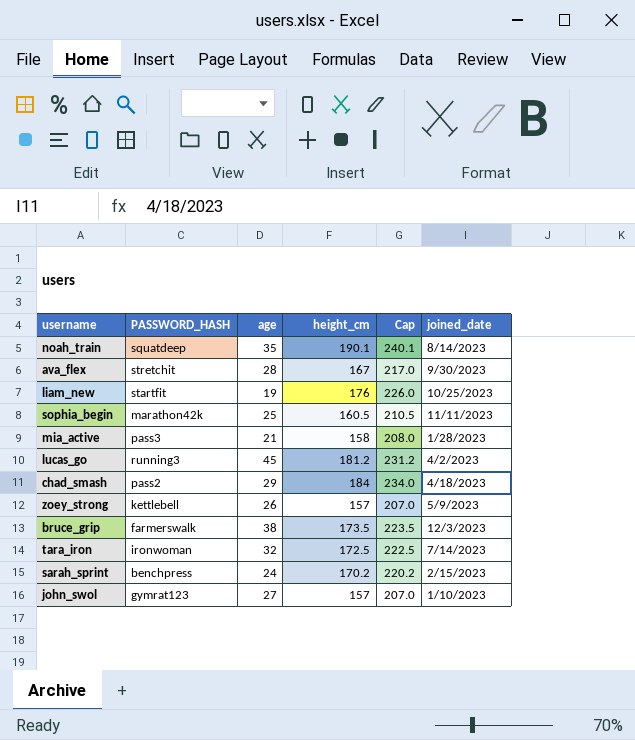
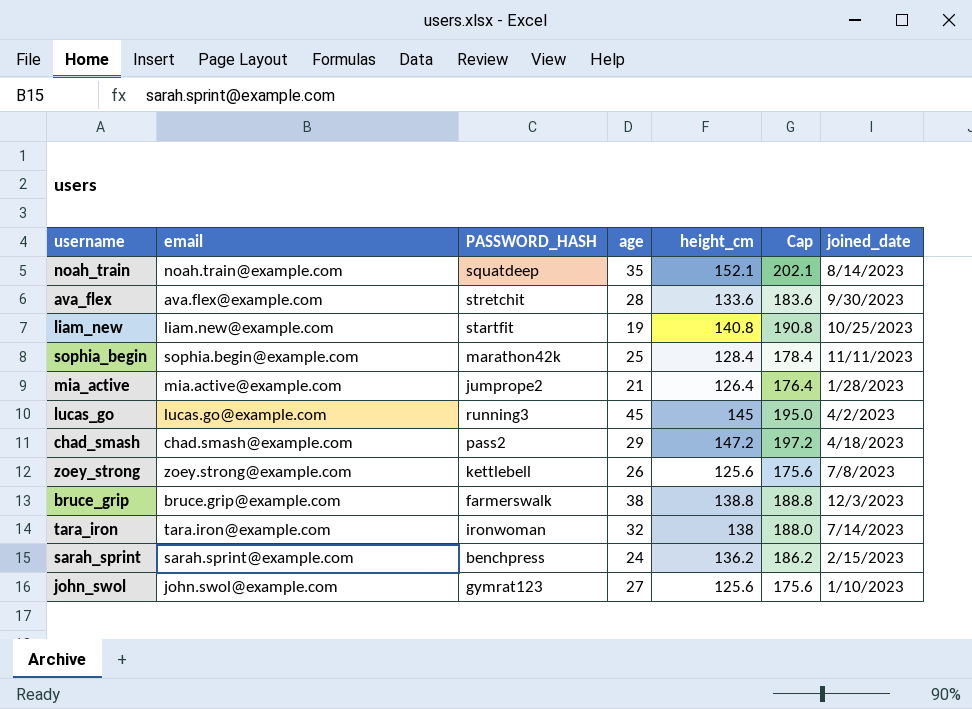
column email | position: none -> 2
noah_train | height_cm: 190.1 -> 152.1
noah_train | Cap: 240.1 -> 202.1
ava_flex | height_cm: 167 -> 133.6
ava_flex | Cap: 217.0 -> 183.6
liam_new | height_cm: 176 -> 140.8
liam_new | Cap: 226.0 -> 190.8
sophia_begin | height_cm: 160.5 -> 128.4
sophia_begin | Cap: 210.5 -> 178.4
mia_active | PASSWORD_HASH: pass3 -> jumprope2
mia_active | height_cm: 158 -> 126.4
mia_active | Cap: 208.0 -> 176.4
lucas_go | height_cm: 181.2 -> 145
lucas_go | Cap: 231.2 -> 195.0
chad_smash | height_cm: 184 -> 147.2
chad_smash | Cap: 234.0 -> 197.2
zoey_strong | height_cm: 157 -> 125.6
zoey_strong | Cap: 207.0 -> 175.6
zoey_strong | joined_date: 5/9/2023 -> 7/8/2023
bruce_grip | height_cm: 173.5 -> 138.8
bruce_grip | Cap: 223.5 -> 188.8
tara_iron | height_cm: 172.5 -> 138
tara_iron | Cap: 222.5 -> 188.0
sarah_sprint | height_cm: 170.2 -> 136.2
sarah_sprint | Cap: 220.2 -> 186.2
john_swol | height_cm: 157 -> 125.6
john_swol | Cap: 207.0 -> 175.6

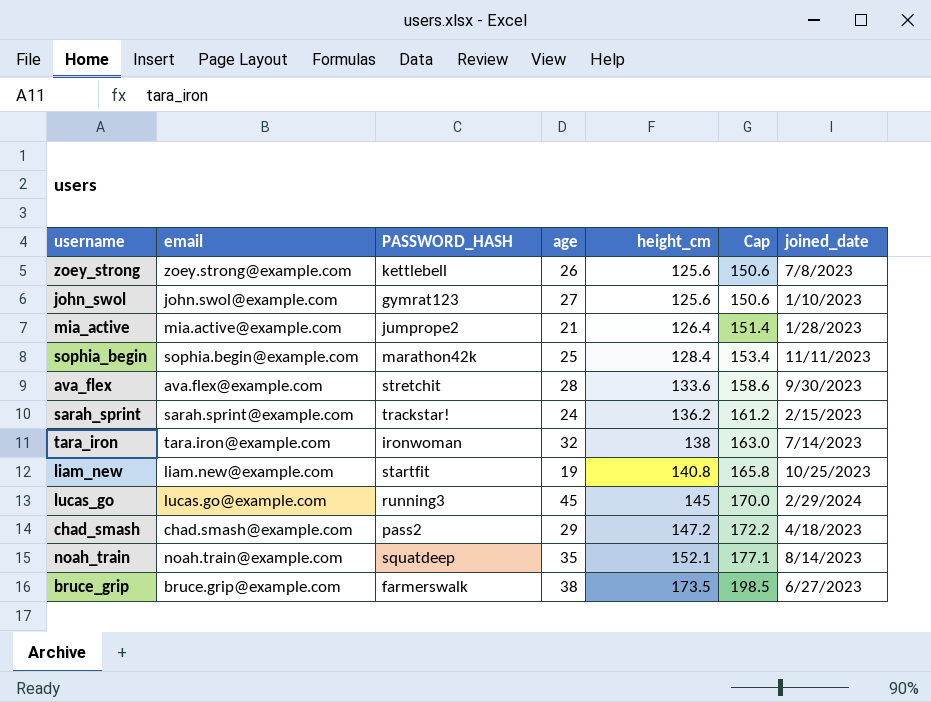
row order: none -> height_cm ascending
column Cap | formula: [height_cm] + 50 -> [height_cm] + 25
sarah_sprint | PASSWORD_HASH: benchpress -> trackstar!
lucas_go | joined_date: 4/2/2023 -> 2/29/2024
bruce_grip | height_cm: 138.8 -> 173.5
bruce_grip | joined_date: 12/3/2023 -> 6/27/2023

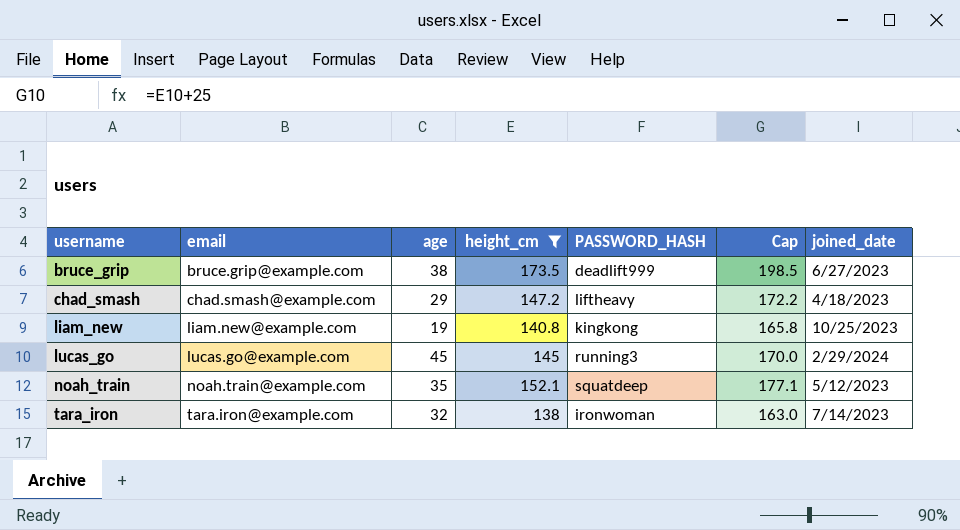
filter: none -> height_cm >= 138
row order: height_cm ascending -> username ascending
column PASSWORD_HASH | position: 3 -> 5
bruce_grip | PASSWORD_HASH: farmerswalk -> deadlift999
chad_smash | PASSWORD_HASH: pass2 -> liftheavy
liam_new | PASSWORD_HASH: startfit -> kingkong
noah_train | joined_date: 8/14/2023 -> 5/12/2023

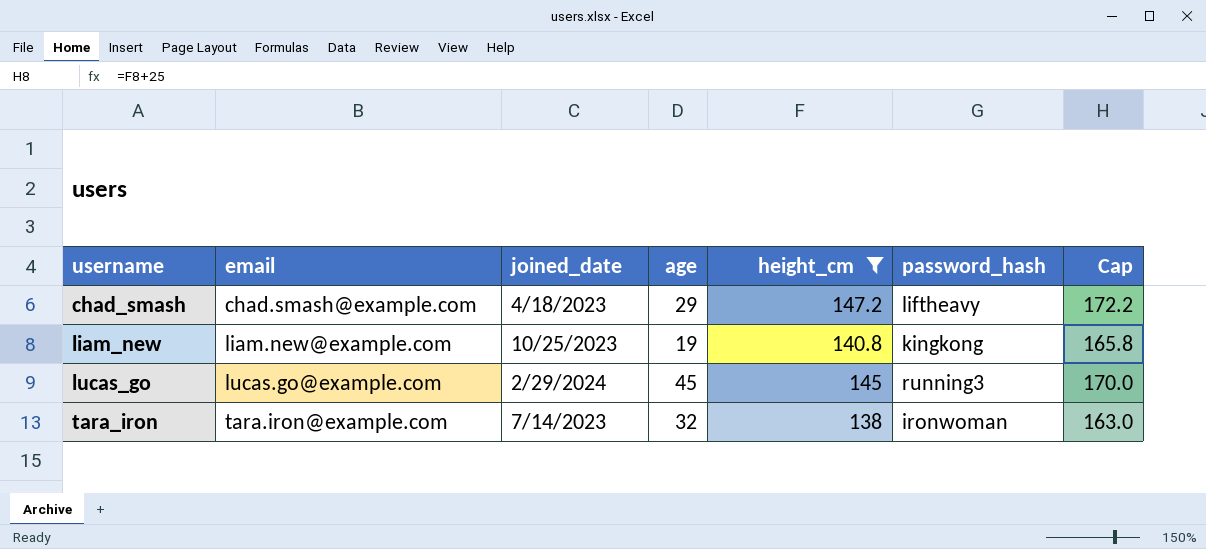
column joined_date | position: 7 -> 3
column name: PASSWORD_HASH -> password_hash
row bruce_grip: bruce.grip@example.com | 38 | 173.5 | deadlift999 | 198.5 | 6/27/2023 -> none
row noah_train: noah.train@example.com | 35 | 152.1 | squatdeep | 177.1 | 5/12/2023 -> none

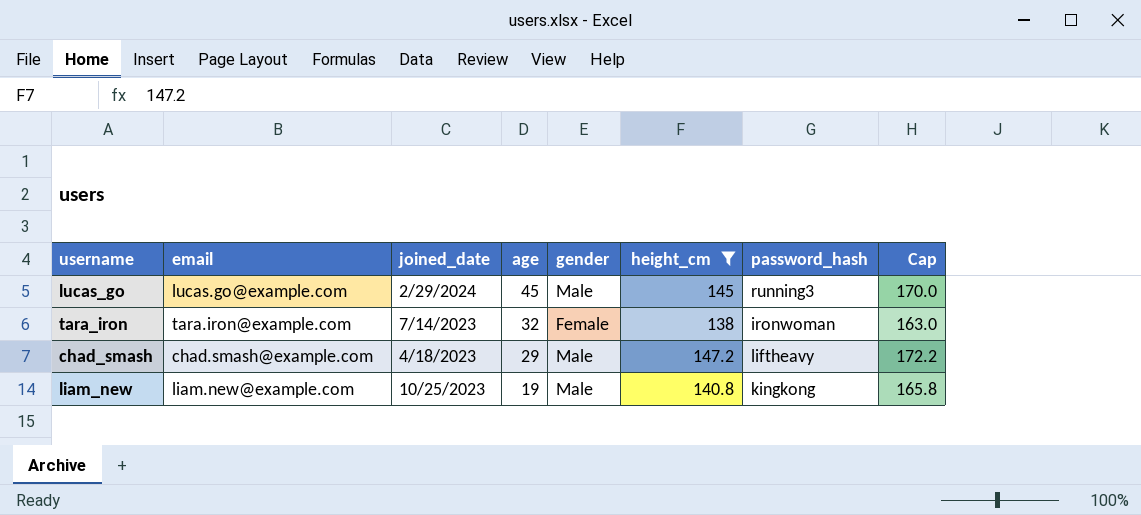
row order: username ascending -> age descending
column gender | position: none -> 5

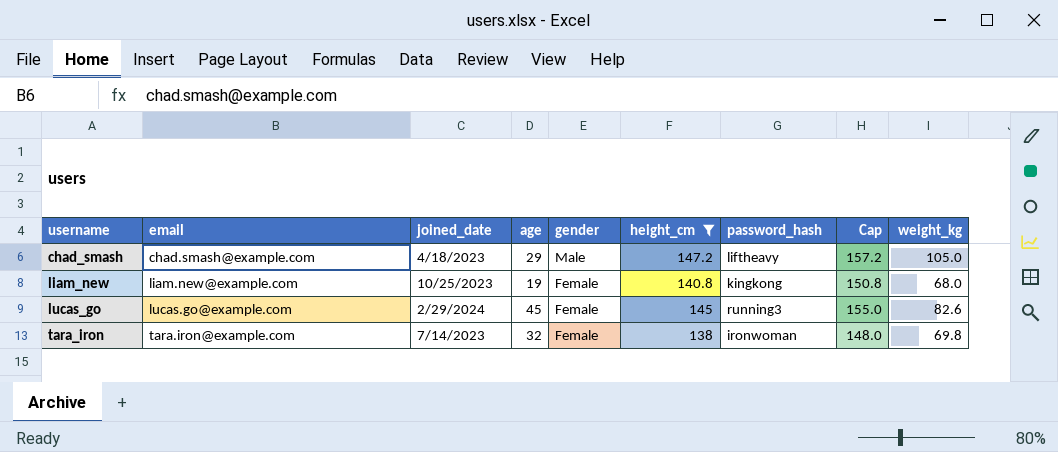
row order: age descending -> username ascending
column Cap | formula: [height_cm] + 25 -> [height_cm] + 10
column weight_kg | position: none -> 9
liam_new | gender: Male -> Female
lucas_go | gender: Male -> Female

